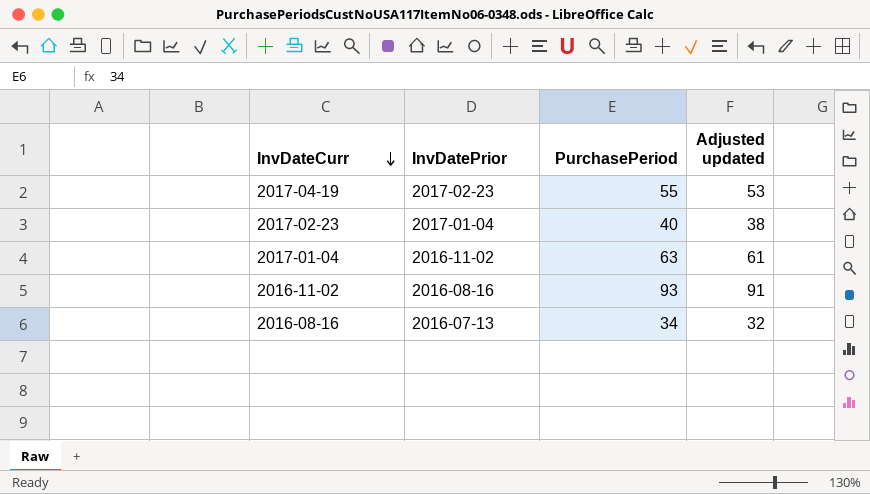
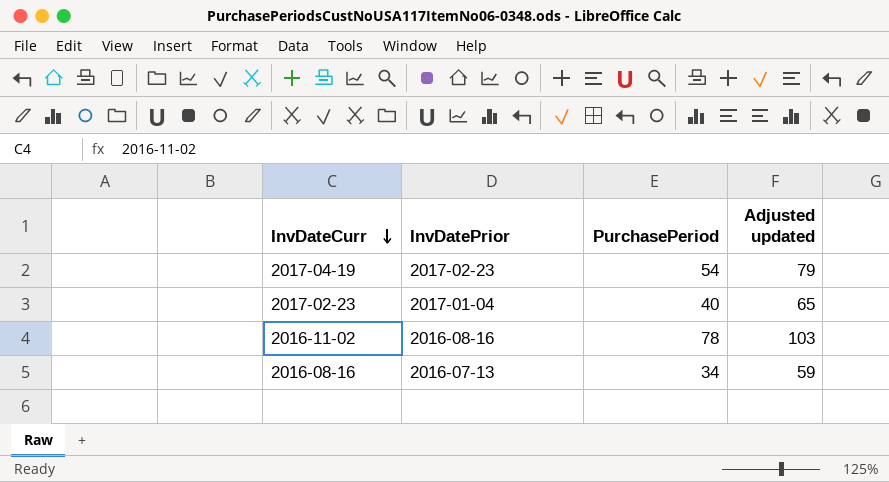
column Adjusted updated | formula: [PurchasePeriod] - 2 -> [PurchasePeriod] + 25
row 2017-01-04: 2016-11-02 | 63 | 61 -> none
2017-04-19 | PurchasePeriod: 55 -> 54
2016-11-02 | PurchasePeriod: 93 -> 78

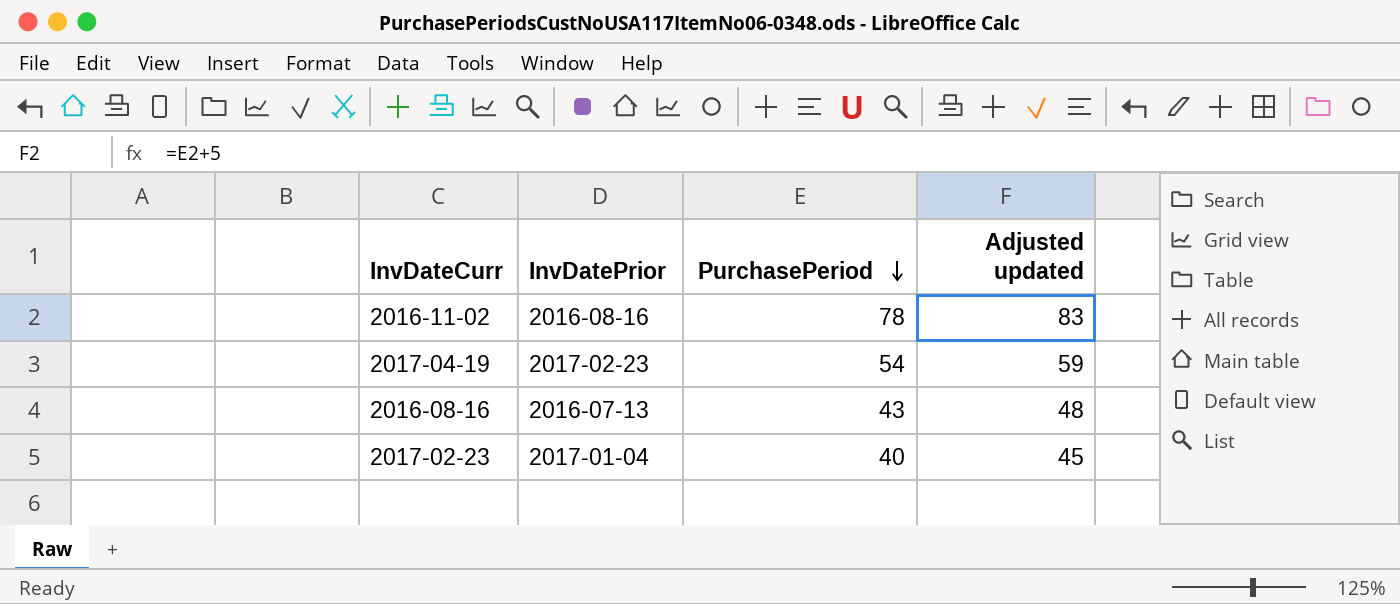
row order: InvDateCurr descending -> PurchasePeriod descending
column Adjusted updated | formula: [PurchasePeriod] + 25 -> [PurchasePeriod] + 5
2016-08-16 | PurchasePeriod: 34 -> 43

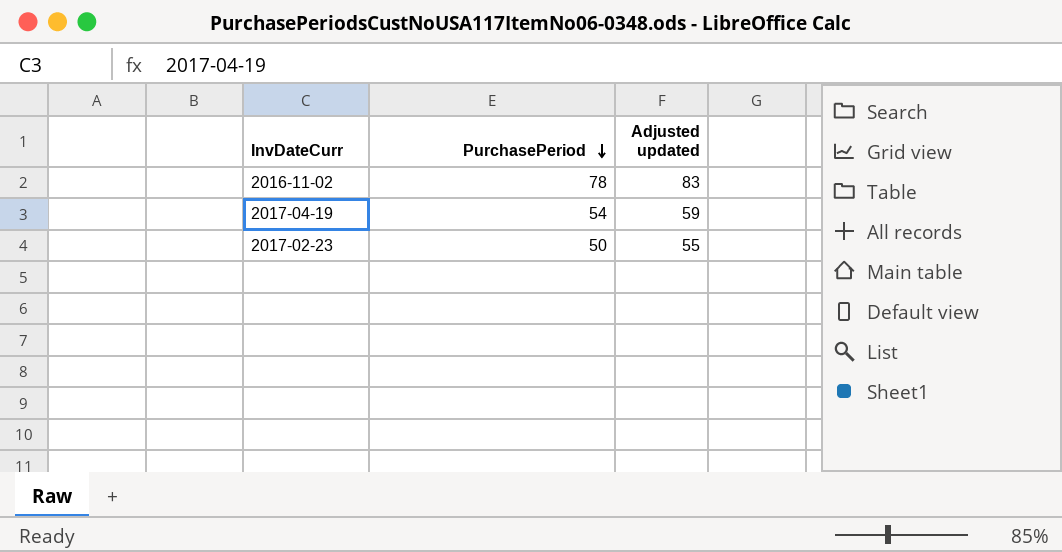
column InvDatePrior | position: 2 -> none
row 2016-08-16: 2016-07-13 | 43 | 48 -> none
2017-02-23 | PurchasePeriod: 40 -> 50
2017-02-23 | Adjusted updated: 45 -> 55

